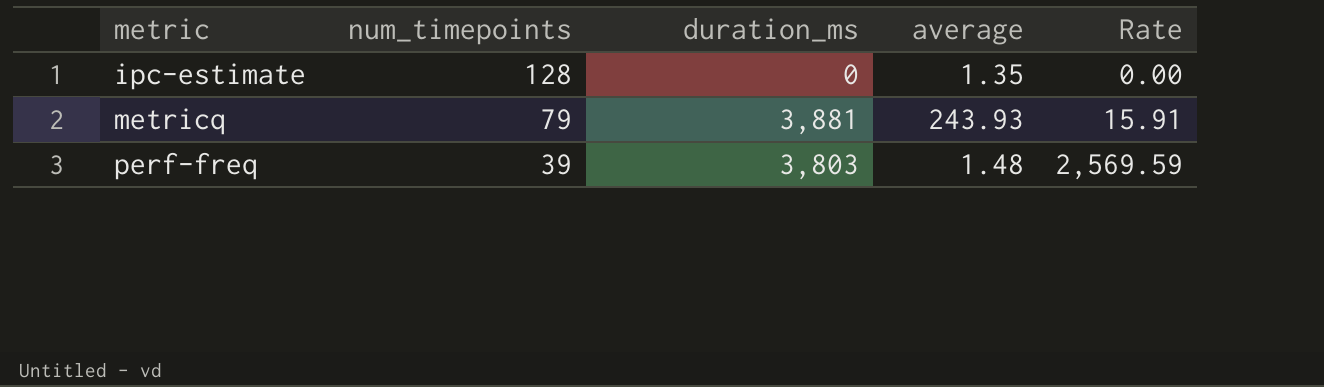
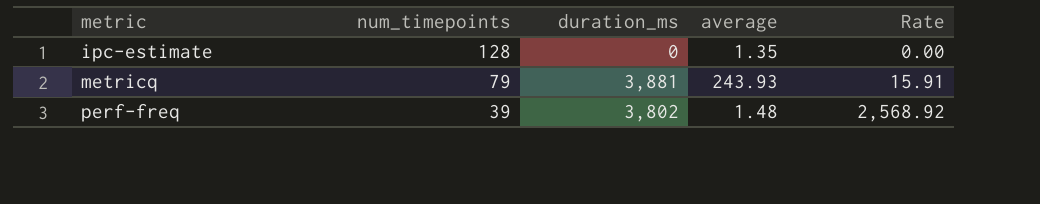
perf-freq | duration_ms: 3,803 -> 3,802
perf-freq | Rate: 2,569.59 -> 2,568.92

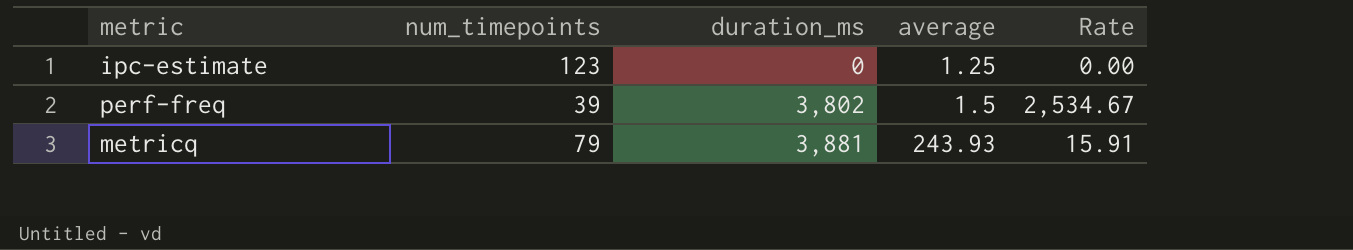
row order: metric ascending -> duration_ms ascending
ipc-estimate | num_timepoints: 128 -> 123
ipc-estimate | average: 1.35 -> 1.25
perf-freq | average: 1.48 -> 1.5
perf-freq | Rate: 2,568.92 -> 2,534.67

